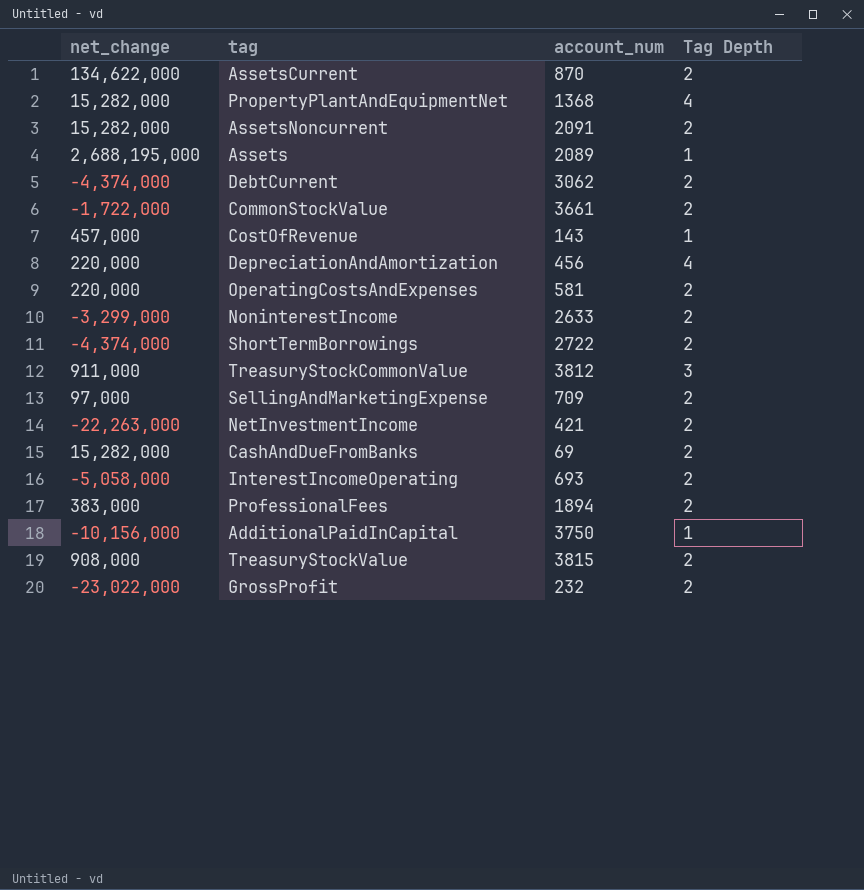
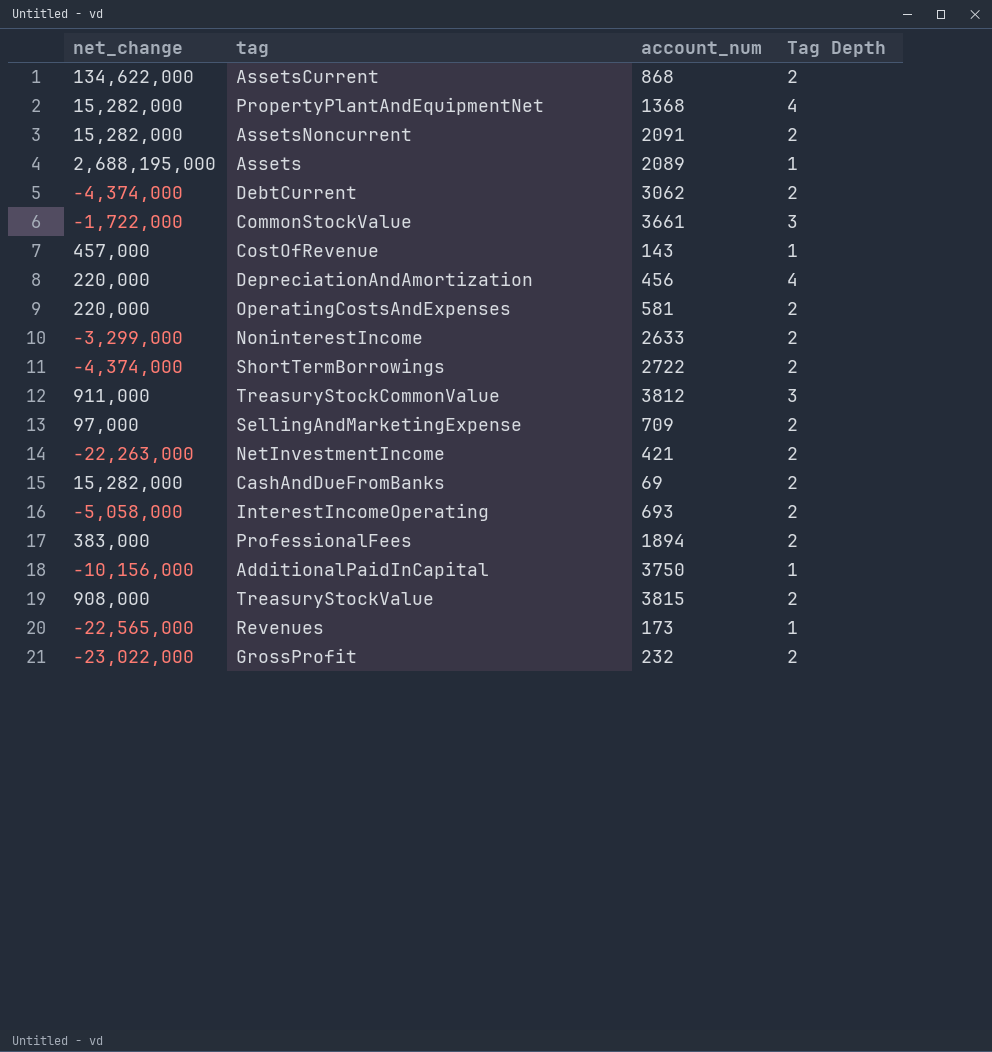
AssetsCurrent | account_num: 870 -> 868
CommonStockValue | Tag Depth: 2 -> 3
row Revenues: none -> -22,565,000 | 173 | 1

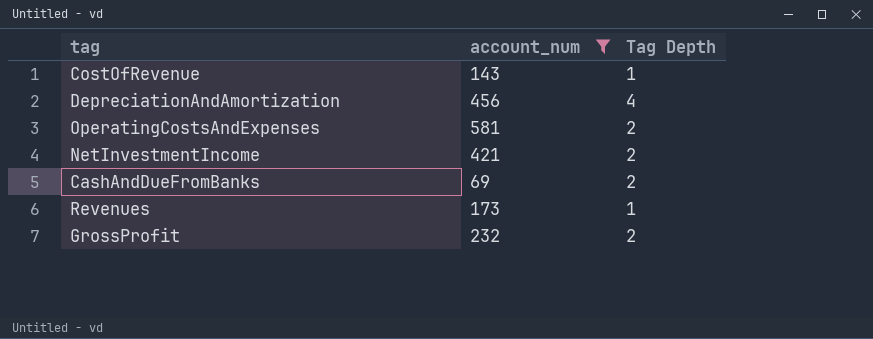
filter: none -> account_num <= 581
column net_change | position: 1 -> none

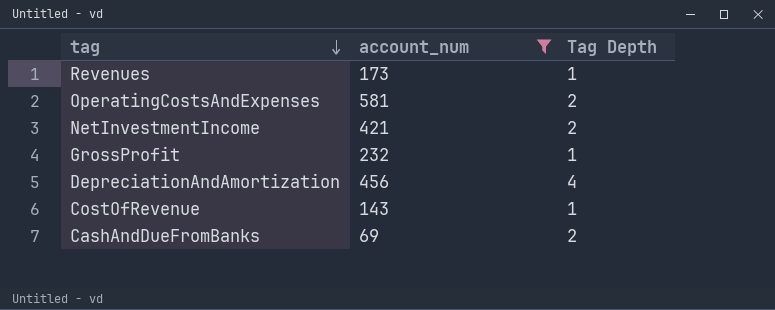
row order: none -> tag descending
GrossProfit | Tag Depth: 2 -> 1

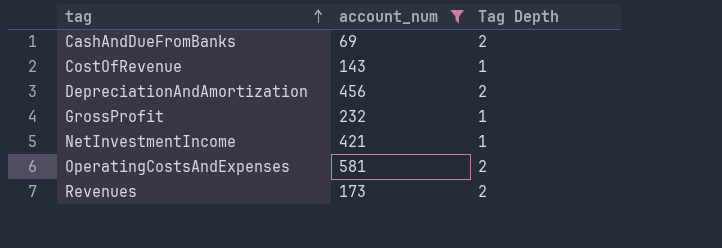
row order: tag descending -> tag ascending
DepreciationAndAmortization | Tag Depth: 4 -> 2
NetInvestmentIncome | Tag Depth: 2 -> 1
Revenues | Tag Depth: 1 -> 2

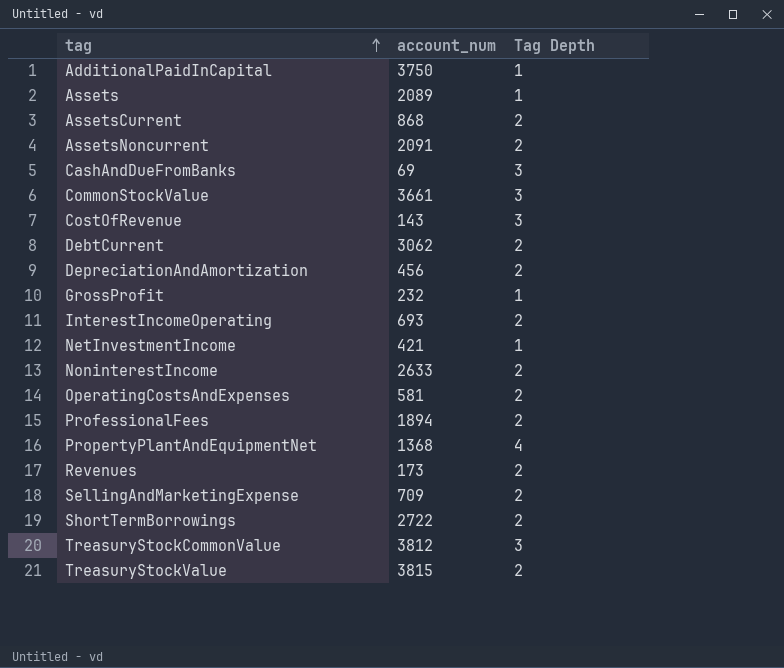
filter: account_num <= 581 -> none
CashAndDueFromBanks | Tag Depth: 2 -> 3
CostOfRevenue | Tag Depth: 1 -> 3

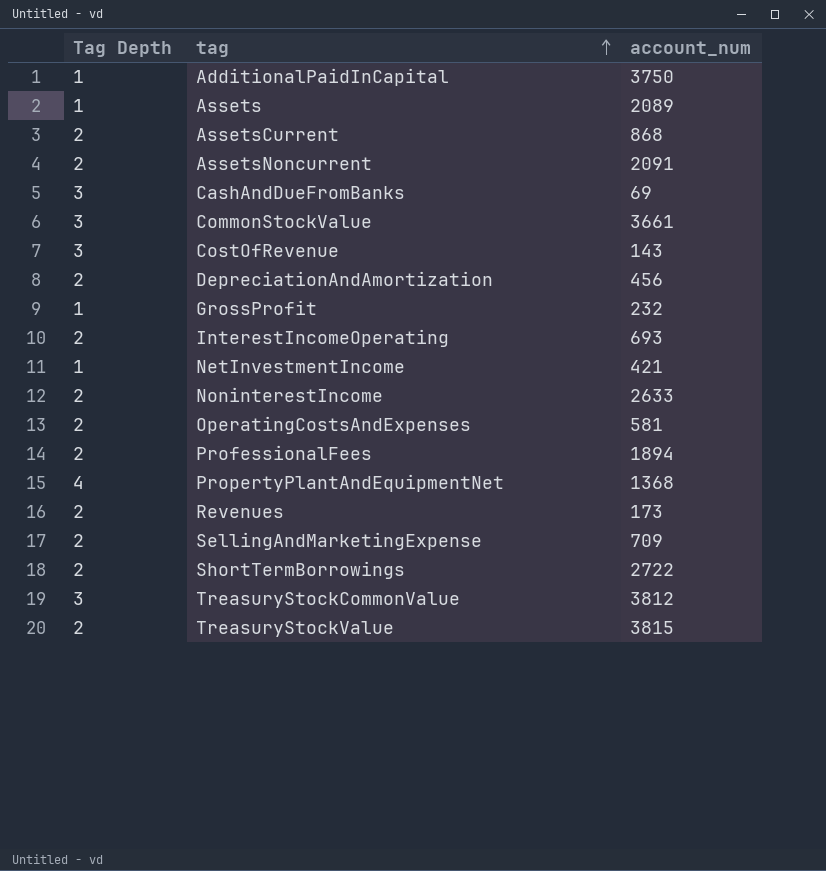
column Tag Depth | position: 3 -> 1
row DebtCurrent: 3062 | 2 -> none

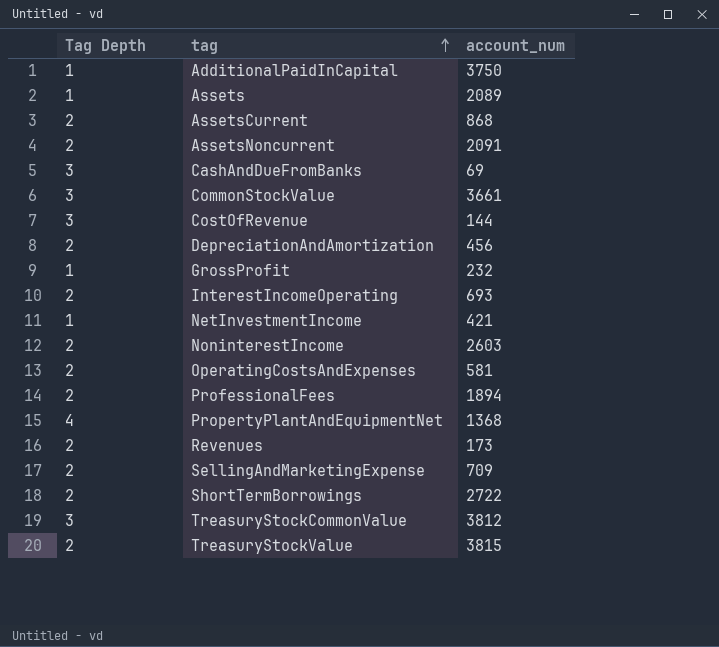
CostOfRevenue | account_num: 143 -> 144
NoninterestIncome | account_num: 2633 -> 2603

